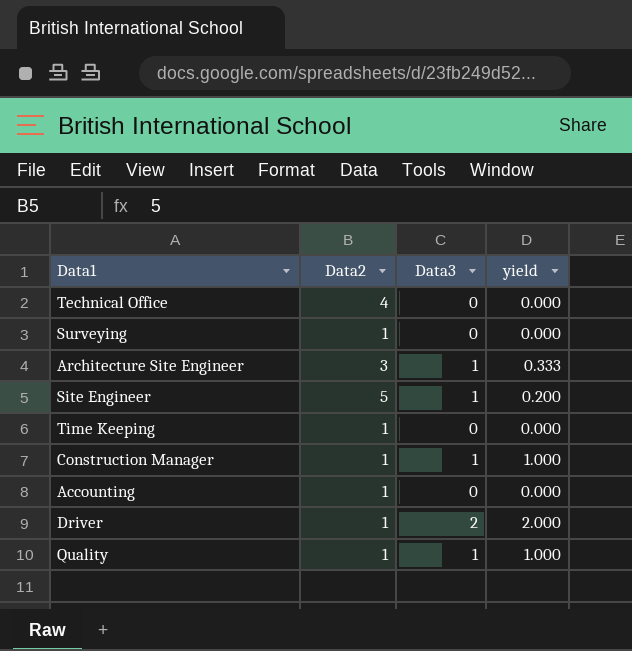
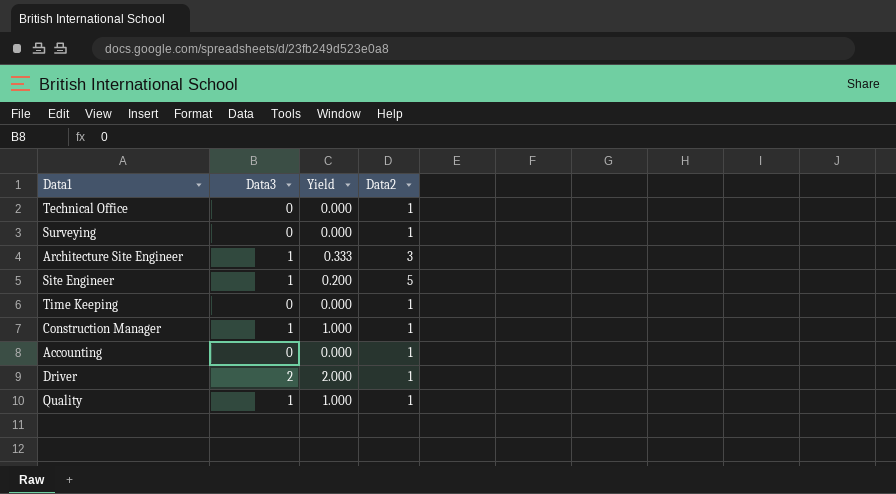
column name: yield -> Yield
column Data2 | position: 2 -> 4
Technical Office | Data2: 4 -> 1

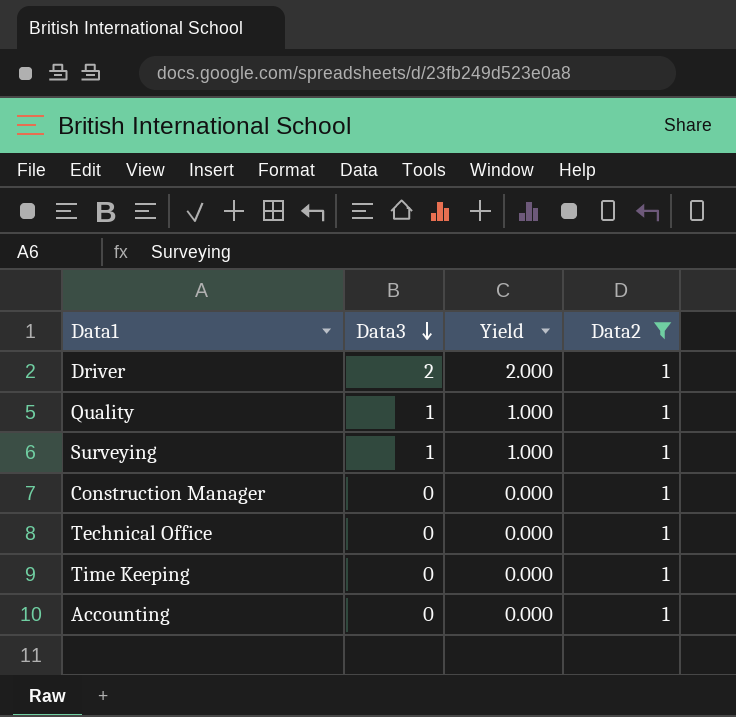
filter: none -> Data2 = 1
row order: none -> Data3 descending
Surveying | Data3: 0 -> 1
Surveying | Yield: 0.000 -> 1.000
Construction Manager | Data3: 1 -> 0
Construction Manager | Yield: 1.000 -> 0.000

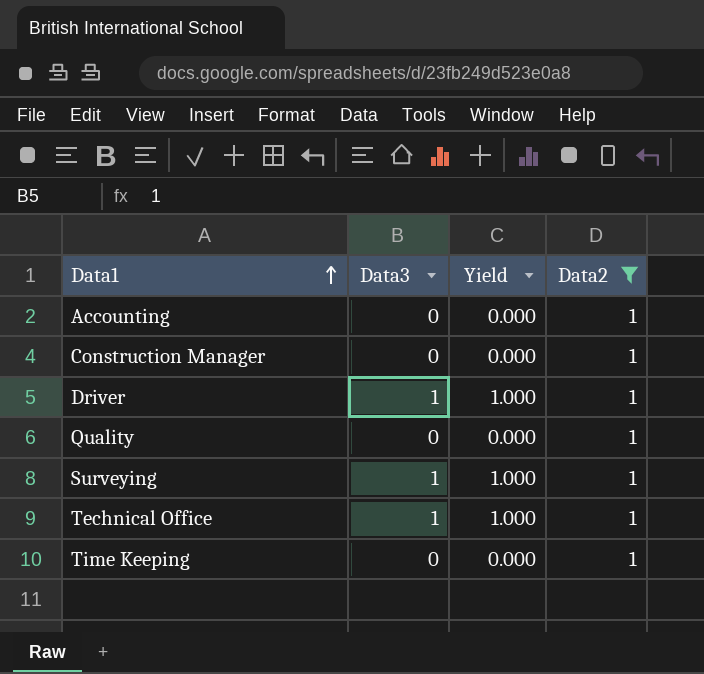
row order: Data3 descending -> Data1 ascending
Driver | Data3: 2 -> 1
Driver | Yield: 2.000 -> 1.000
Quality | Data3: 1 -> 0
Quality | Yield: 1.000 -> 0.000
Technical Office | Data3: 0 -> 1
Technical Office | Yield: 0.000 -> 1.000

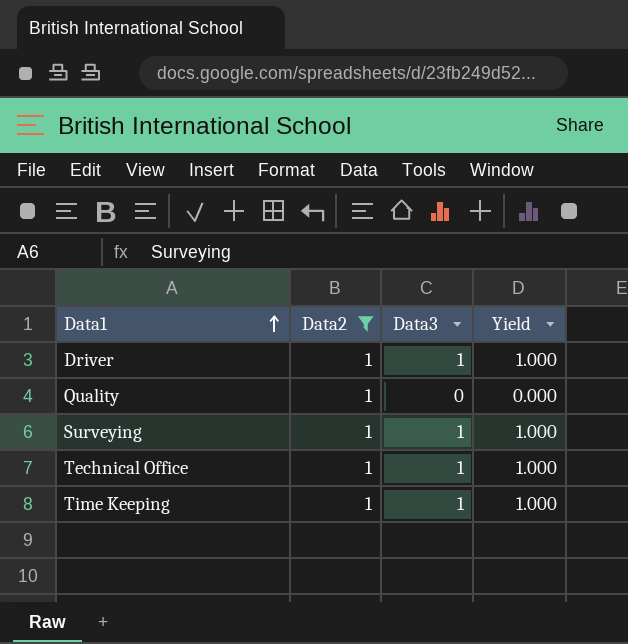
column Data2 | position: 4 -> 2
row Accounting: 0 | 0.000 | 1 -> none
row Construction Manager: 0 | 0.000 | 1 -> none
Time Keeping | Data3: 0 -> 1
Time Keeping | Yield: 0.000 -> 1.000

